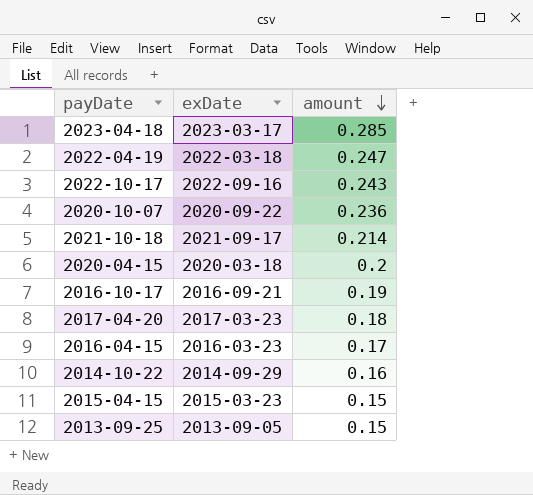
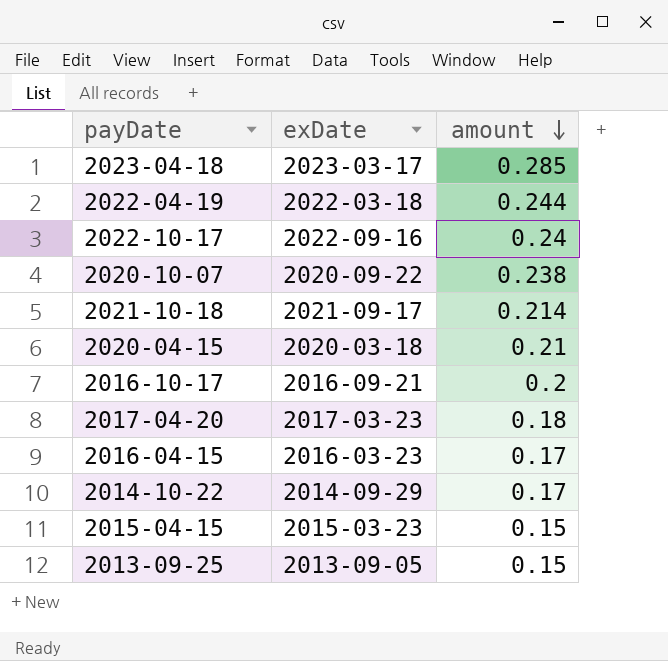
2022-04-19 | amount: 0.247 -> 0.244
2022-10-17 | amount: 0.243 -> 0.24
2020-10-07 | amount: 0.236 -> 0.238
2020-04-15 | amount: 0.2 -> 0.21
2016-10-17 | amount: 0.19 -> 0.2
2014-10-22 | amount: 0.16 -> 0.17

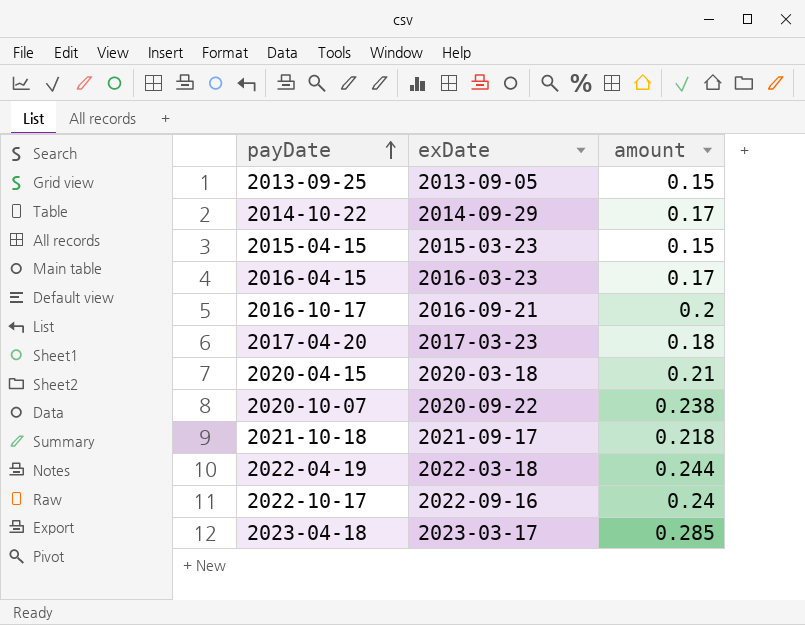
row order: amount descending -> payDate ascending
2021-10-18 | amount: 0.214 -> 0.218

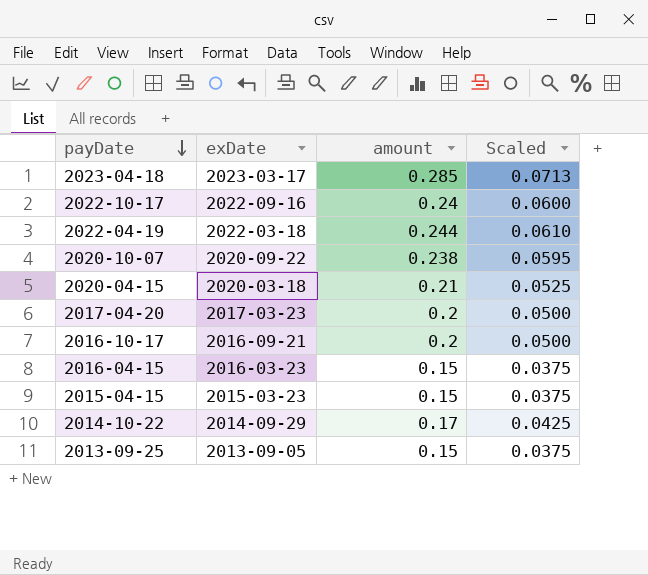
row order: payDate ascending -> payDate descending
column Scaled | formula: none -> [amount] * 0.25
row 2021-10-18: 2021-09-17 | 0.218 -> none
2017-04-20 | amount: 0.18 -> 0.2
2016-04-15 | amount: 0.17 -> 0.15

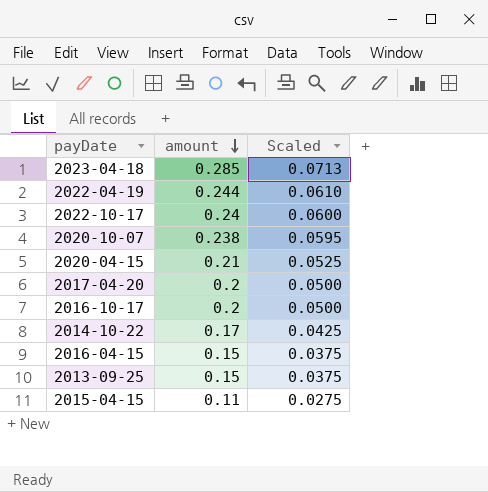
row order: payDate descending -> amount descending
column exDate | position: 2 -> none
2015-04-15 | amount: 0.15 -> 0.11
2015-04-15 | Scaled: 0.0375 -> 0.0275

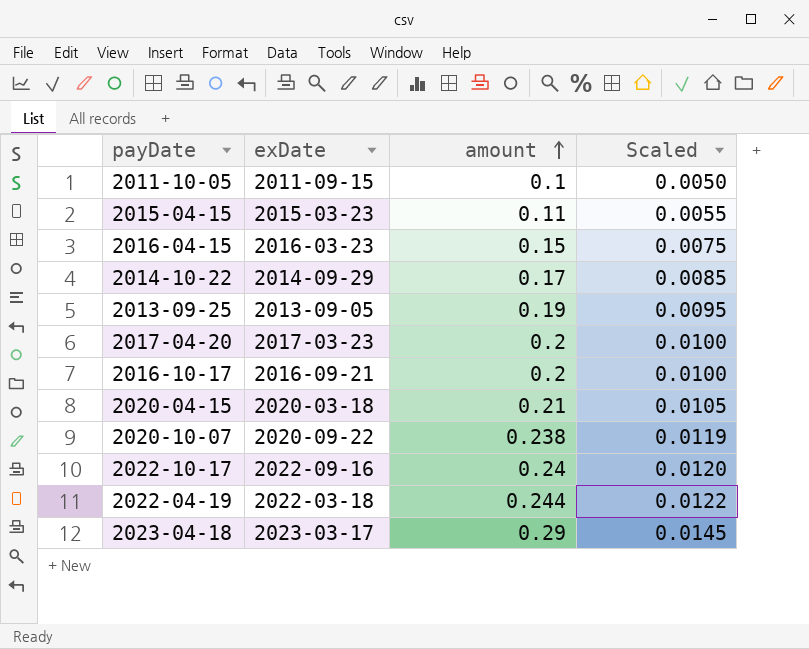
row order: amount descending -> amount ascending
column exDate | position: none -> 2
column Scaled | formula: [amount] * 0.25 -> [amount] * 0.05
row 2011-10-05: none -> 2011-09-15 | 0.1 | 0.0050
2013-09-25 | amount: 0.15 -> 0.19
2023-04-18 | amount: 0.285 -> 0.29

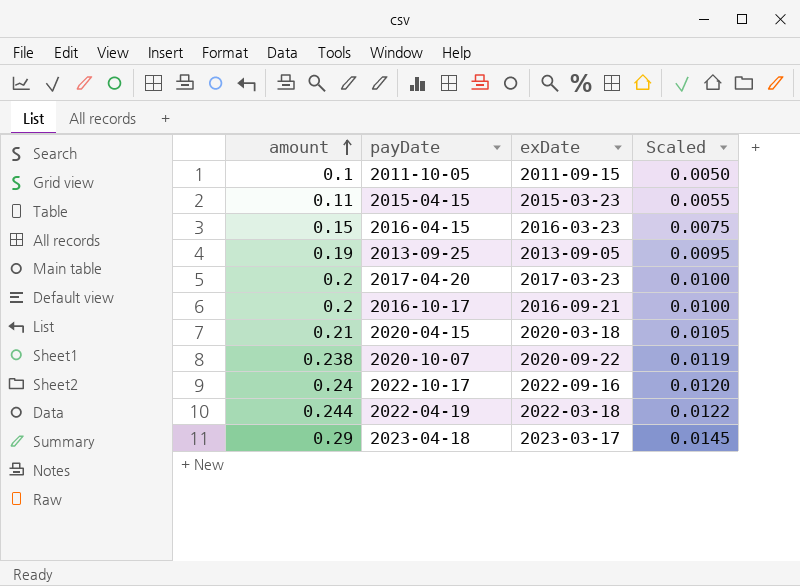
column amount | position: 3 -> 1
row 2014-10-22: 2014-09-29 | 0.17 | 0.0085 -> none

